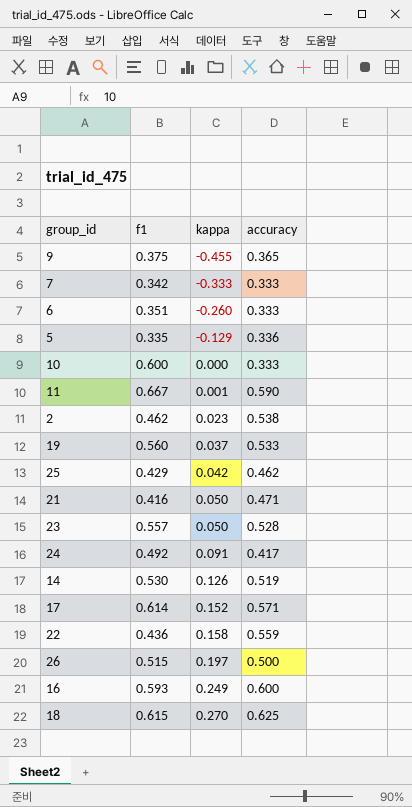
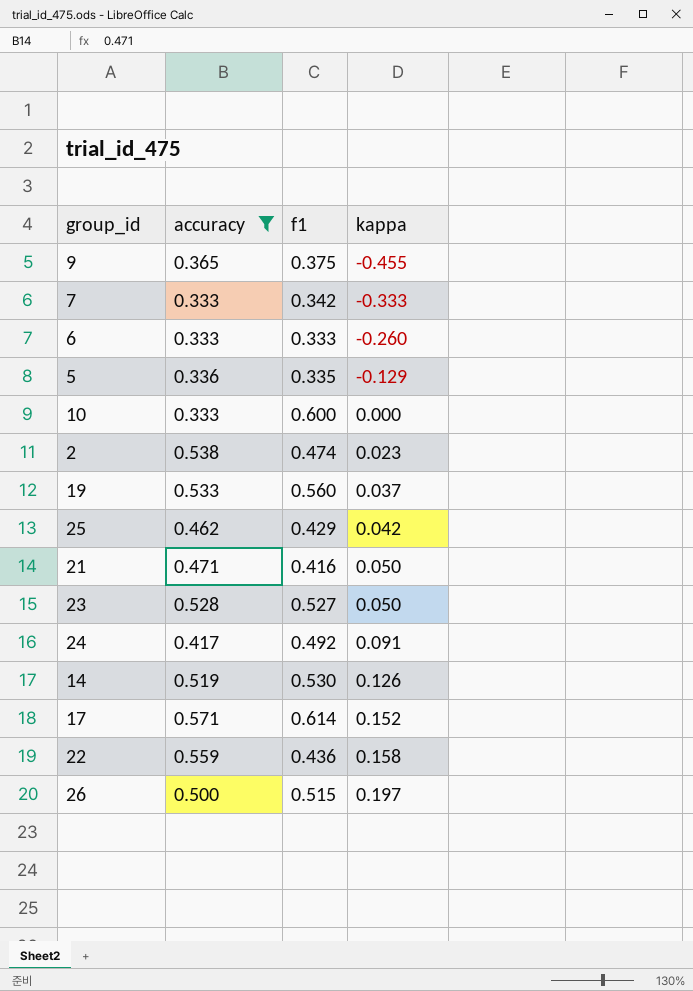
filter: none -> accuracy <= 0.571
column accuracy | position: 4 -> 2
6 | f1: 0.351 -> 0.333
2 | f1: 0.462 -> 0.474
23 | f1: 0.557 -> 0.527

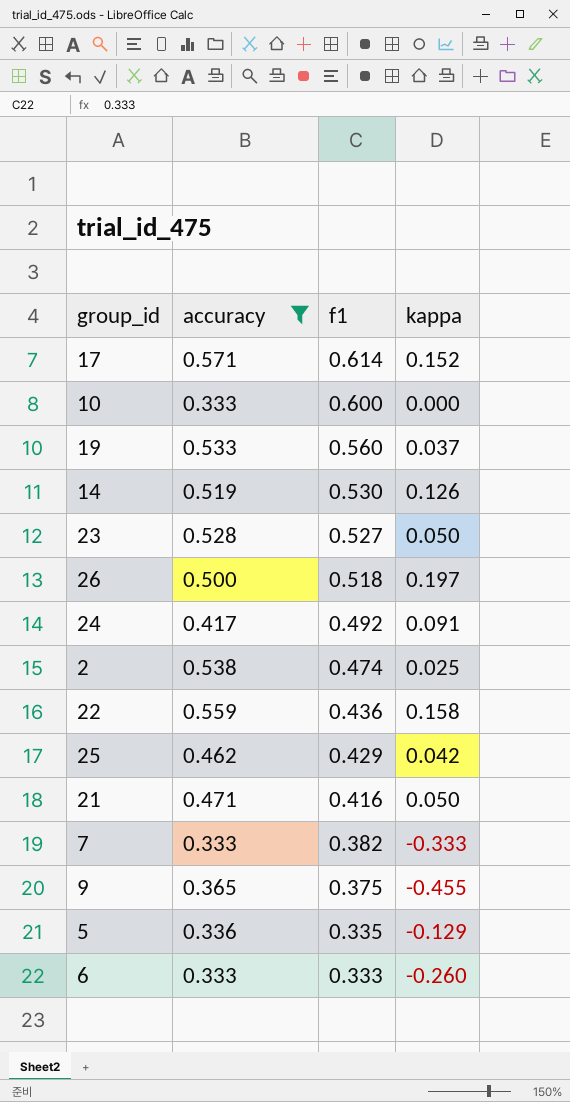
row order: kappa ascending -> f1 descending
26 | f1: 0.515 -> 0.518
2 | kappa: 0.023 -> 0.025
7 | f1: 0.342 -> 0.382

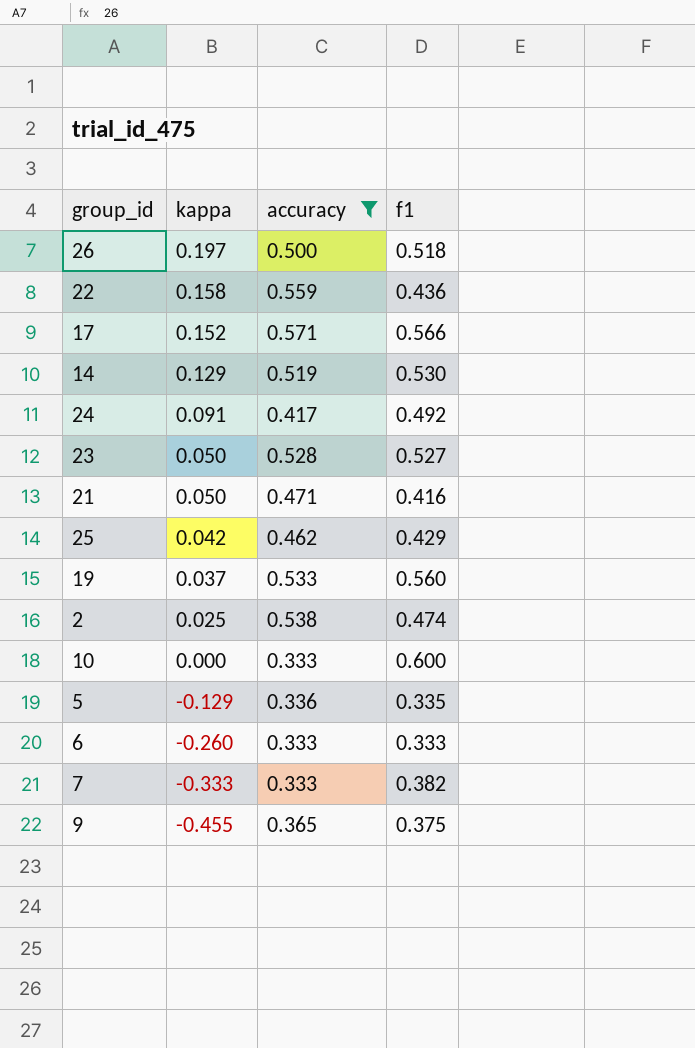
row order: f1 descending -> kappa descending
column kappa | position: 4 -> 2
17 | f1: 0.614 -> 0.566
14 | kappa: 0.126 -> 0.129

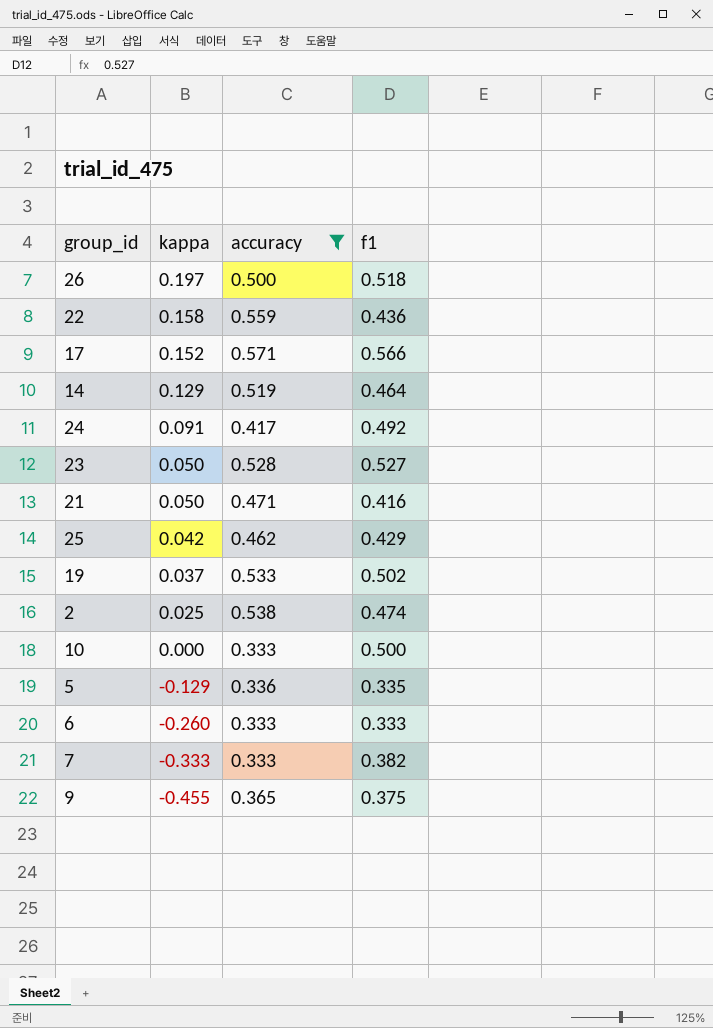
14 | f1: 0.530 -> 0.464
19 | f1: 0.560 -> 0.502
10 | f1: 0.600 -> 0.500

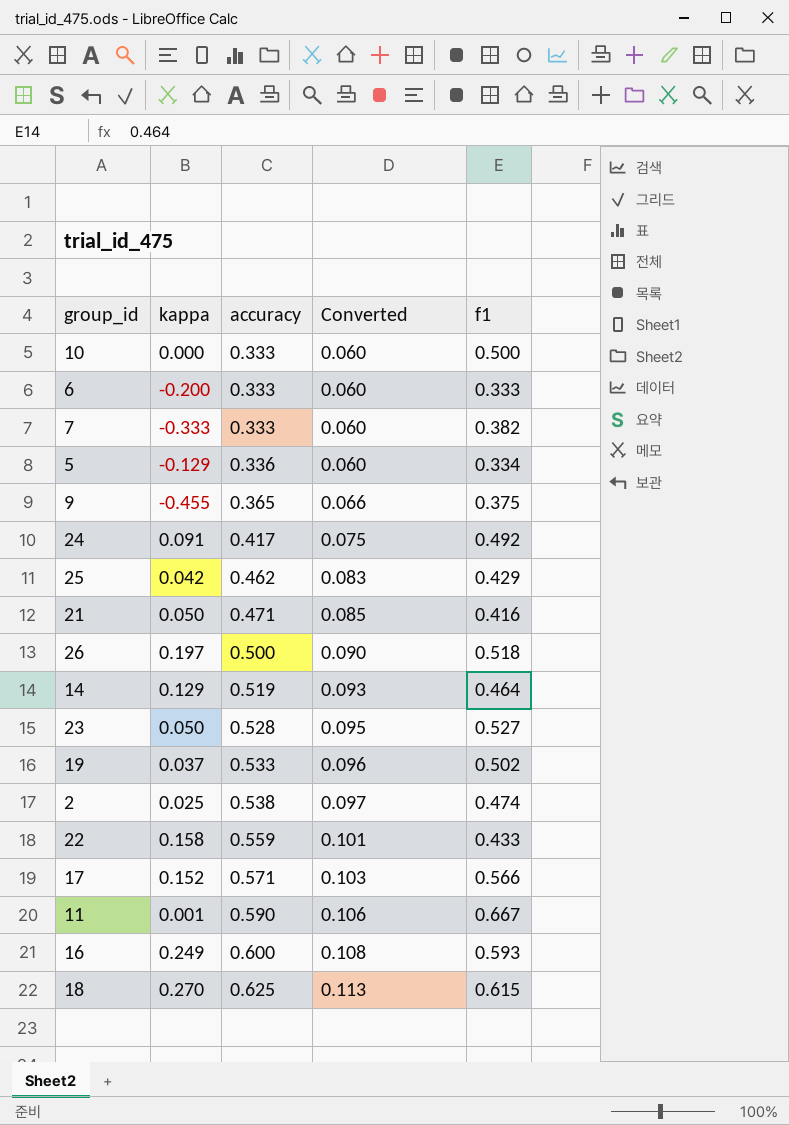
filter: accuracy <= 0.571 -> none
row order: kappa descending -> accuracy ascending
column Converted | formula: none -> [accuracy] * 0.18
6 | kappa: -0.260 -> -0.200
5 | f1: 0.335 -> 0.334
22 | f1: 0.436 -> 0.433

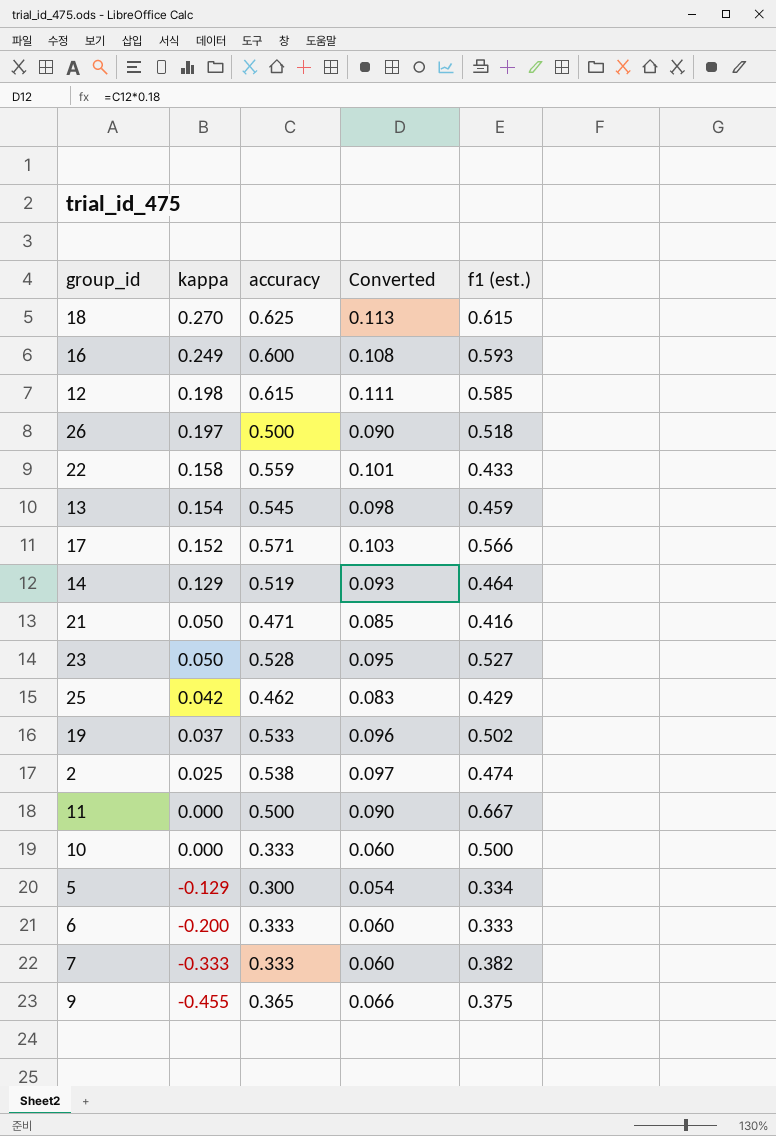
row order: accuracy ascending -> kappa descending
column name: f1 -> f1 (est.)
row 24: 0.091 | 0.417 | 0.075 | 0.492 -> none
row 12: none -> 0.198 | 0.615 | 0.111 | 0.585
row 13: none -> 0.154 | 0.545 | 0.098 | 0.459
11 | kappa: 0.001 -> 0.000
11 | accuracy: 0.590 -> 0.500
11 | Converted: 0.106 -> 0.090
5 | accuracy: 0.336 -> 0.300
5 | Converted: 0.060 -> 0.054

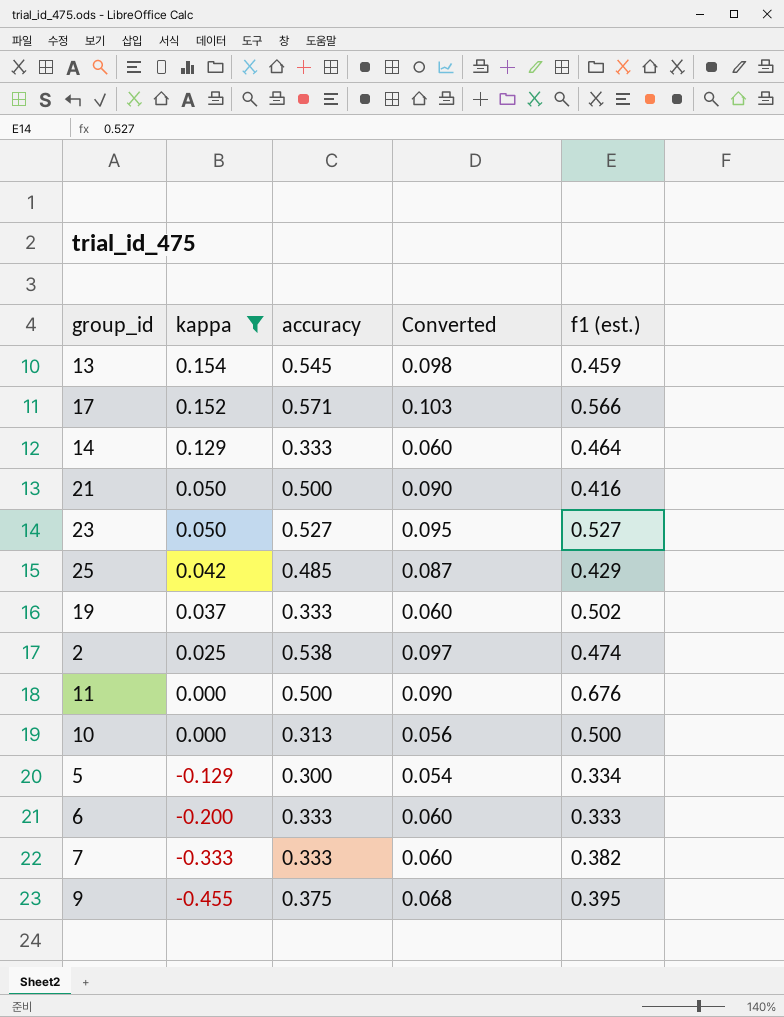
filter: none -> kappa <= 0.154
14 | accuracy: 0.519 -> 0.333
14 | Converted: 0.093 -> 0.060
21 | accuracy: 0.471 -> 0.500
21 | Converted: 0.085 -> 0.090
23 | accuracy: 0.528 -> 0.527
25 | accuracy: 0.462 -> 0.485
25 | Converted: 0.083 -> 0.087
19 | accuracy: 0.533 -> 0.333
19 | Converted: 0.096 -> 0.060
11 | f1 (est.): 0.667 -> 0.676
10 | accuracy: 0.333 -> 0.313
10 | Converted: 0.060 -> 0.056
9 | accuracy: 0.365 -> 0.375
9 | Converted: 0.066 -> 0.068
9 | f1 (est.): 0.375 -> 0.395

